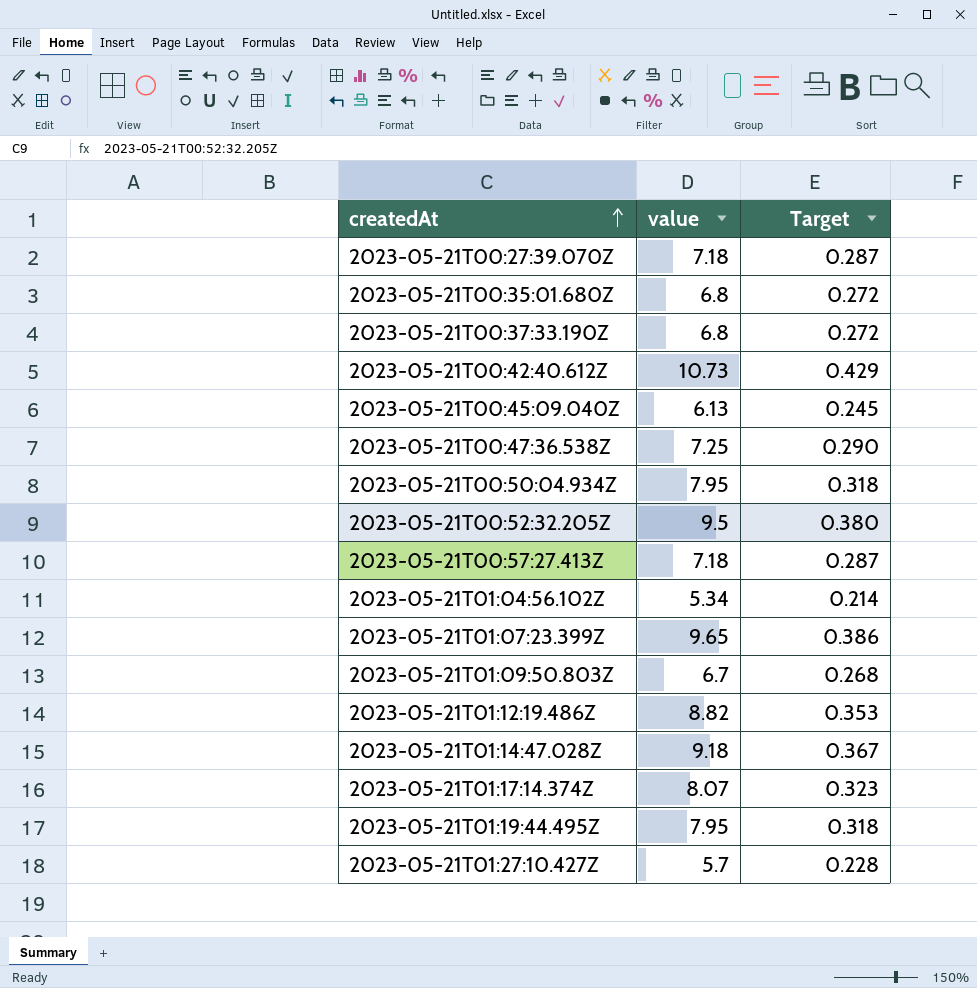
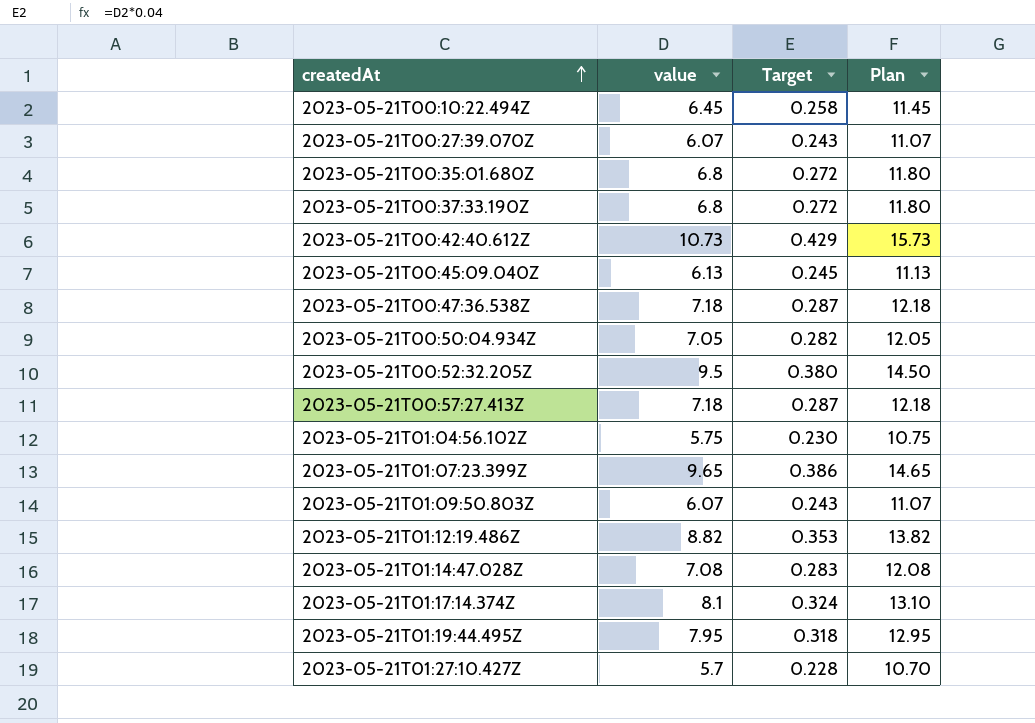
column Plan | formula: none -> [value] + 5
row 2023-05-21T00:10:22.494Z: none -> 6.45 | 0.258 | 11.45
2023-05-21T00:27:39.070Z | value: 7.18 -> 6.07
2023-05-21T00:27:39.070Z | Target: 0.287 -> 0.243
2023-05-21T00:47:36.538Z | value: 7.25 -> 7.18
2023-05-21T00:47:36.538Z | Target: 0.290 -> 0.287
2023-05-21T00:50:04.934Z | value: 7.95 -> 7.05
2023-05-21T00:50:04.934Z | Target: 0.318 -> 0.282
2023-05-21T01:04:56.102Z | value: 5.34 -> 5.75
2023-05-21T01:04:56.102Z | Target: 0.214 -> 0.230
2023-05-21T01:09:50.803Z | value: 6.7 -> 6.07
2023-05-21T01:09:50.803Z | Target: 0.268 -> 0.243
2023-05-21T01:14:47.028Z | value: 9.18 -> 7.08
2023-05-21T01:14:47.028Z | Target: 0.367 -> 0.283
2023-05-21T01:17:14.374Z | value: 8.07 -> 8.1
2023-05-21T01:17:14.374Z | Target: 0.323 -> 0.324

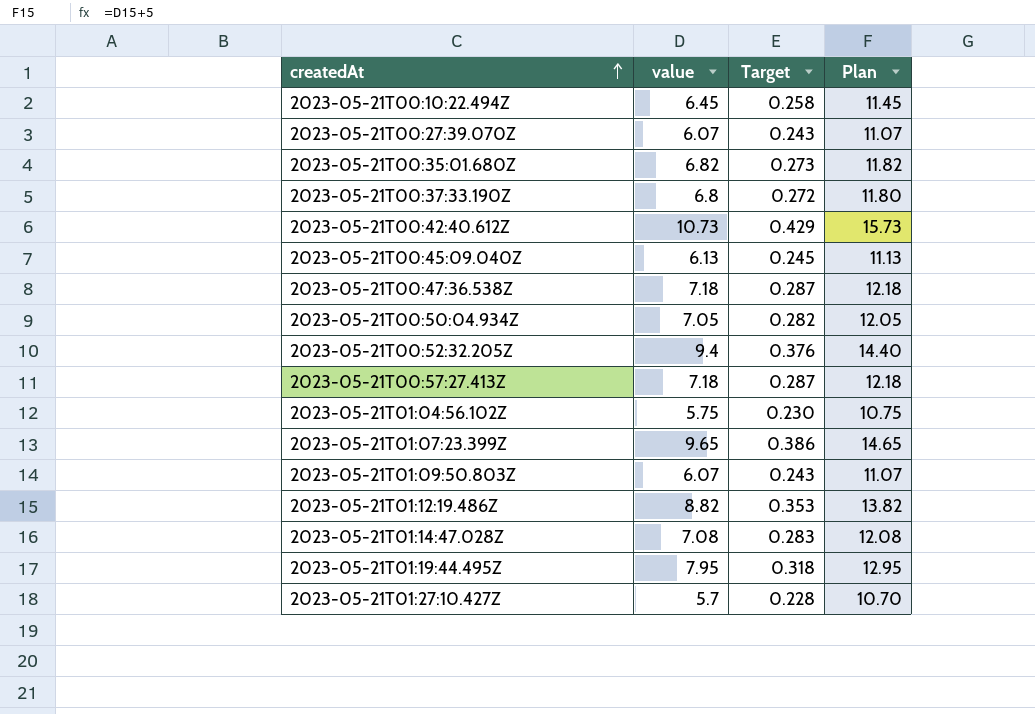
row 2023-05-21T01:17:14.374Z: 8.1 | 0.324 | 13.10 -> none
2023-05-21T00:35:01.680Z | value: 6.8 -> 6.82
2023-05-21T00:35:01.680Z | Target: 0.272 -> 0.273
2023-05-21T00:35:01.680Z | Plan: 11.80 -> 11.82
2023-05-21T00:52:32.205Z | value: 9.5 -> 9.4
2023-05-21T00:52:32.205Z | Target: 0.380 -> 0.376
2023-05-21T00:52:32.205Z | Plan: 14.50 -> 14.40

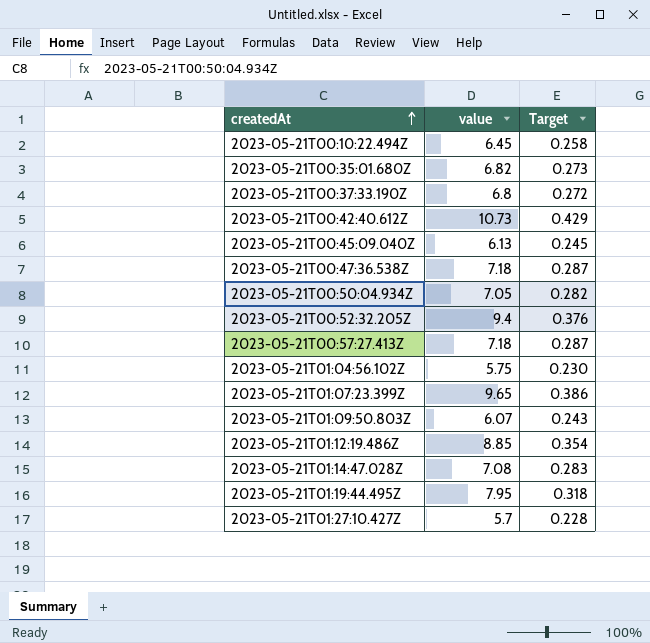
column Plan | formula: [value] + 5 -> none
row 2023-05-21T00:27:39.070Z: 6.07 | 0.243 | 11.07 -> none
2023-05-21T01:12:19.486Z | value: 8.82 -> 8.85
2023-05-21T01:12:19.486Z | Target: 0.353 -> 0.354

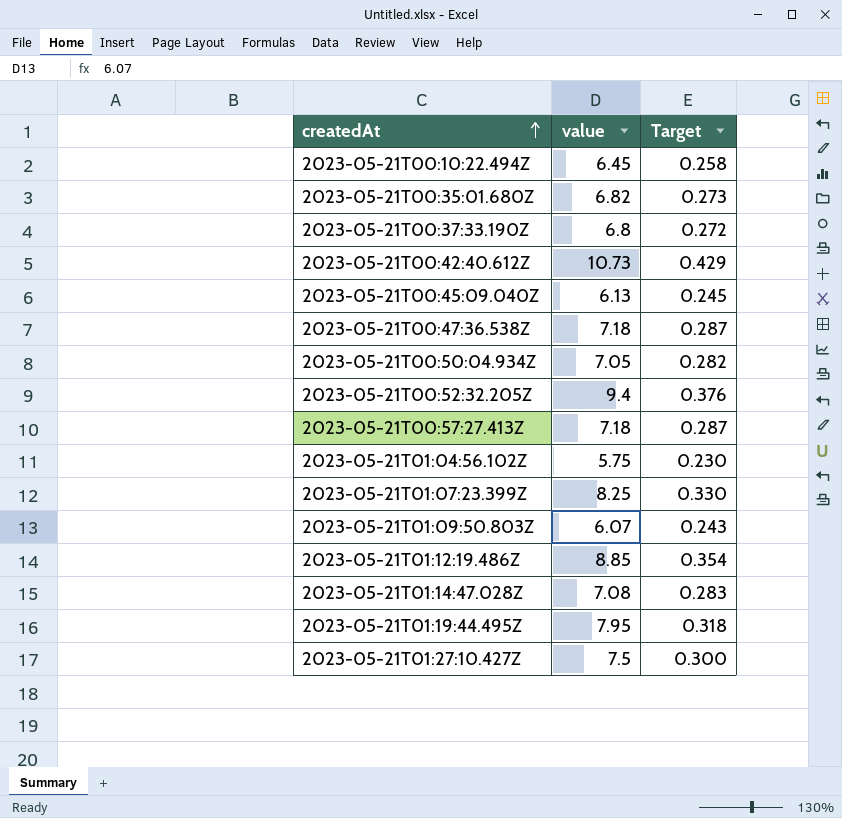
2023-05-21T01:07:23.399Z | value: 9.65 -> 8.25
2023-05-21T01:07:23.399Z | Target: 0.386 -> 0.330
2023-05-21T01:27:10.427Z | value: 5.7 -> 7.5
2023-05-21T01:27:10.427Z | Target: 0.228 -> 0.300

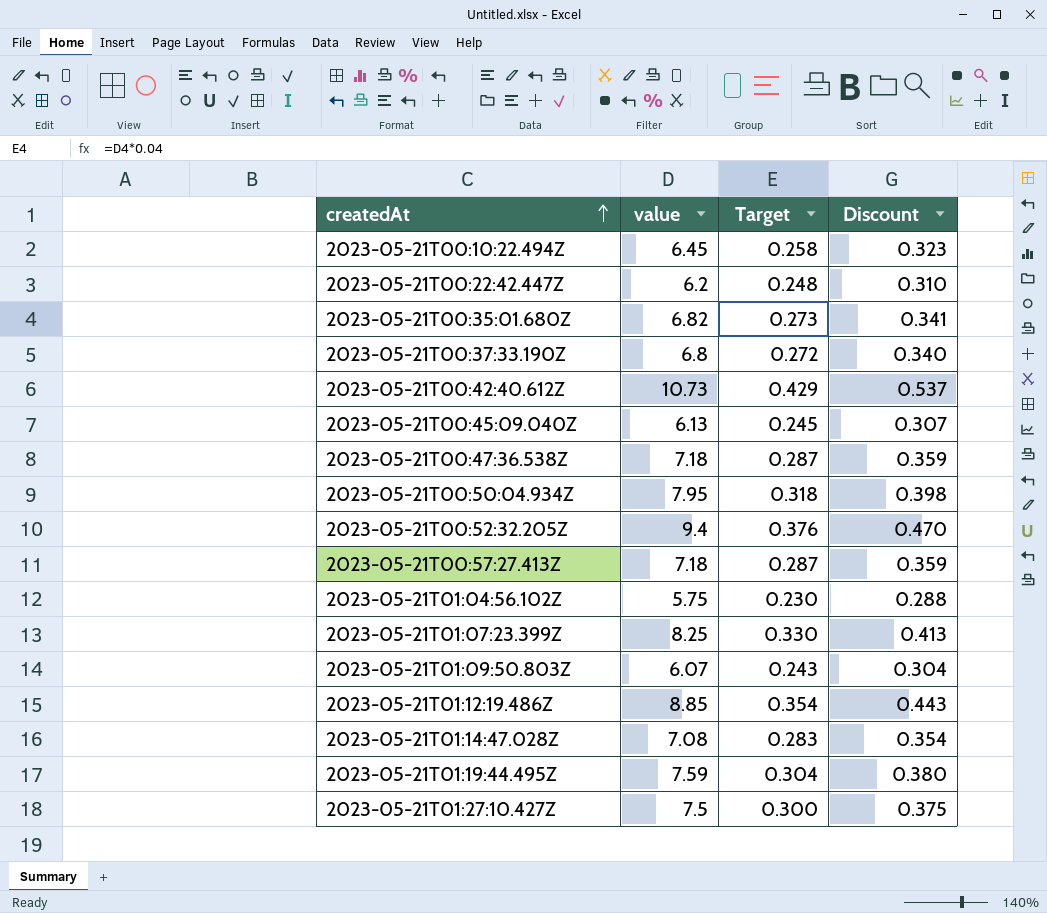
column Discount | formula: none -> [value] * 0.05
row 2023-05-21T00:22:42.447Z: none -> 6.2 | 0.248 | 0.310
2023-05-21T00:50:04.934Z | value: 7.05 -> 7.95
2023-05-21T00:50:04.934Z | Target: 0.282 -> 0.318
2023-05-21T01:19:44.495Z | value: 7.95 -> 7.59
2023-05-21T01:19:44.495Z | Target: 0.318 -> 0.304

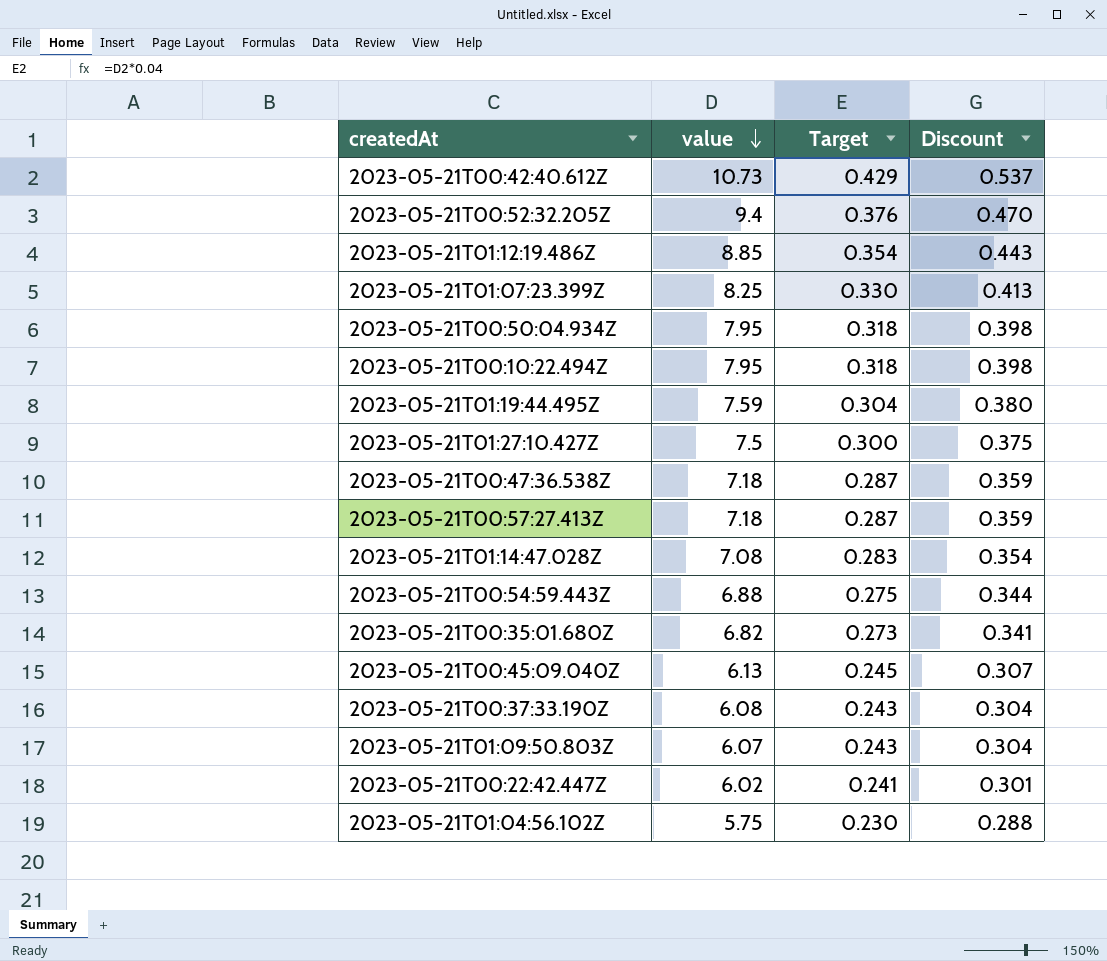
row order: createdAt ascending -> value descending
2023-05-21T00:10:22.494Z | value: 6.45 -> 7.95
2023-05-21T00:10:22.494Z | Target: 0.258 -> 0.318
2023-05-21T00:10:22.494Z | Discount: 0.323 -> 0.398
row 2023-05-21T00:54:59.443Z: none -> 6.88 | 0.275 | 0.344
2023-05-21T00:37:33.190Z | value: 6.8 -> 6.08
2023-05-21T00:37:33.190Z | Target: 0.272 -> 0.243
2023-05-21T00:37:33.190Z | Discount: 0.340 -> 0.304
2023-05-21T00:22:42.447Z | value: 6.2 -> 6.02
2023-05-21T00:22:42.447Z | Target: 0.248 -> 0.241
2023-05-21T00:22:42.447Z | Discount: 0.310 -> 0.301

